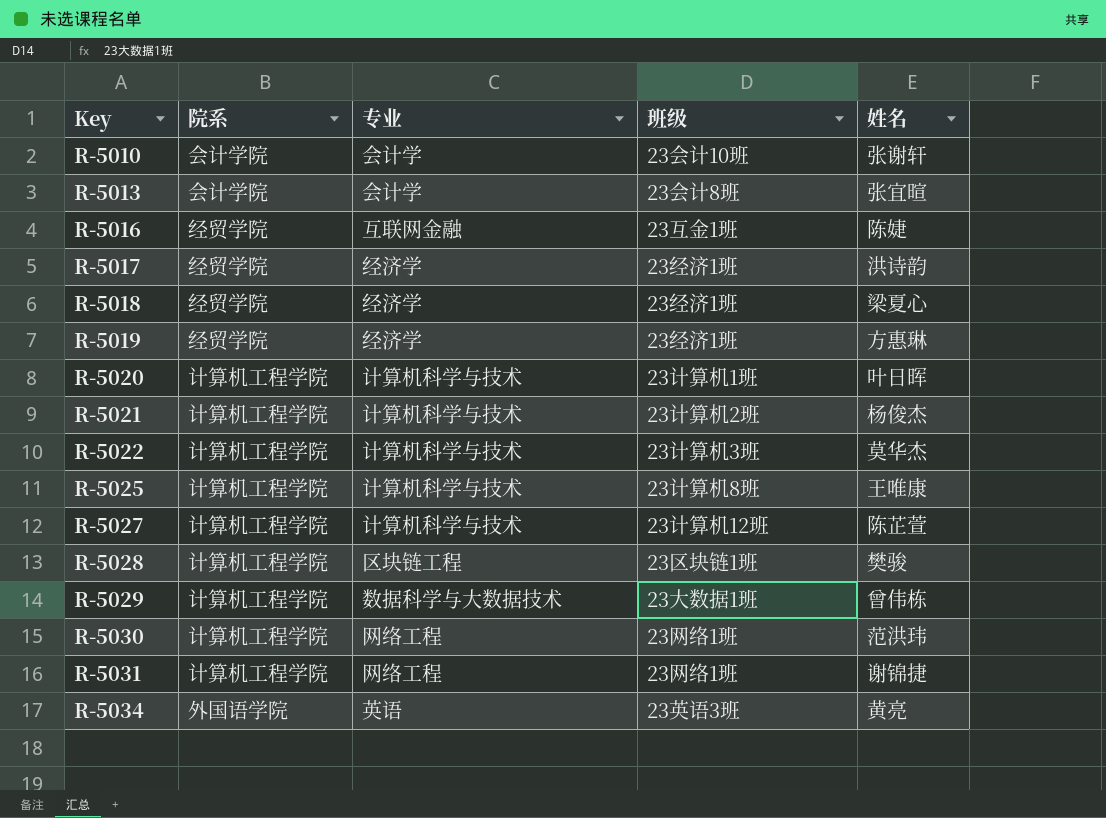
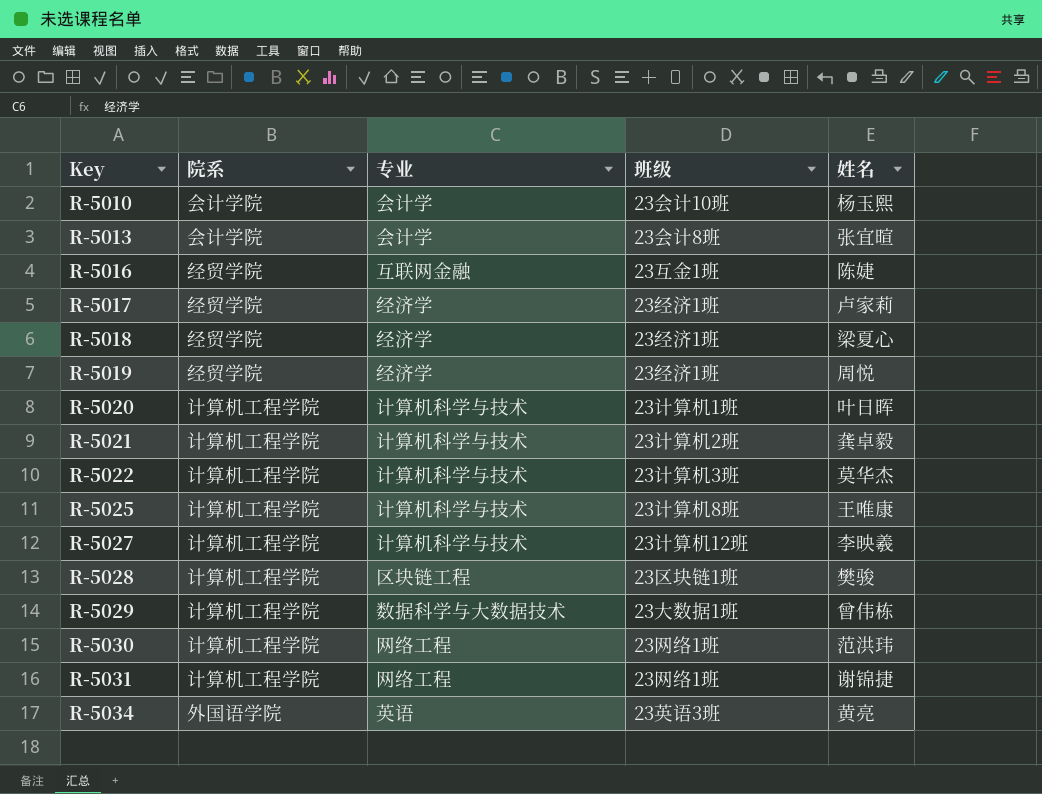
R-5010 | 姓名: 张谢轩 -> 杨玉熙
R-5017 | 姓名: 洪诗韵 -> 卢家莉
R-5019 | 姓名: 方惠琳 -> 周悦
R-5021 | 姓名: 杨俊杰 -> 龚卓毅
R-5027 | 姓名: 陈芷萱 -> 李映羲

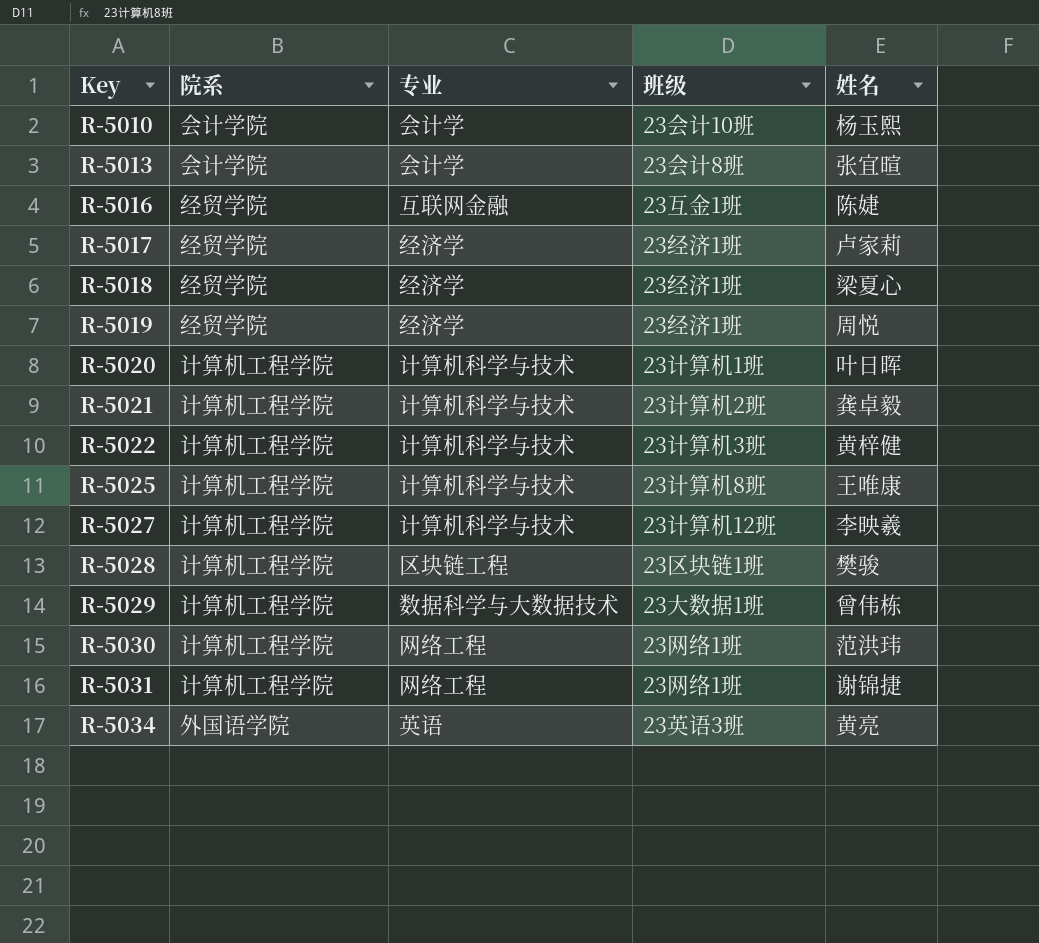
R-5022 | 姓名: 莫华杰 -> 黄梓健

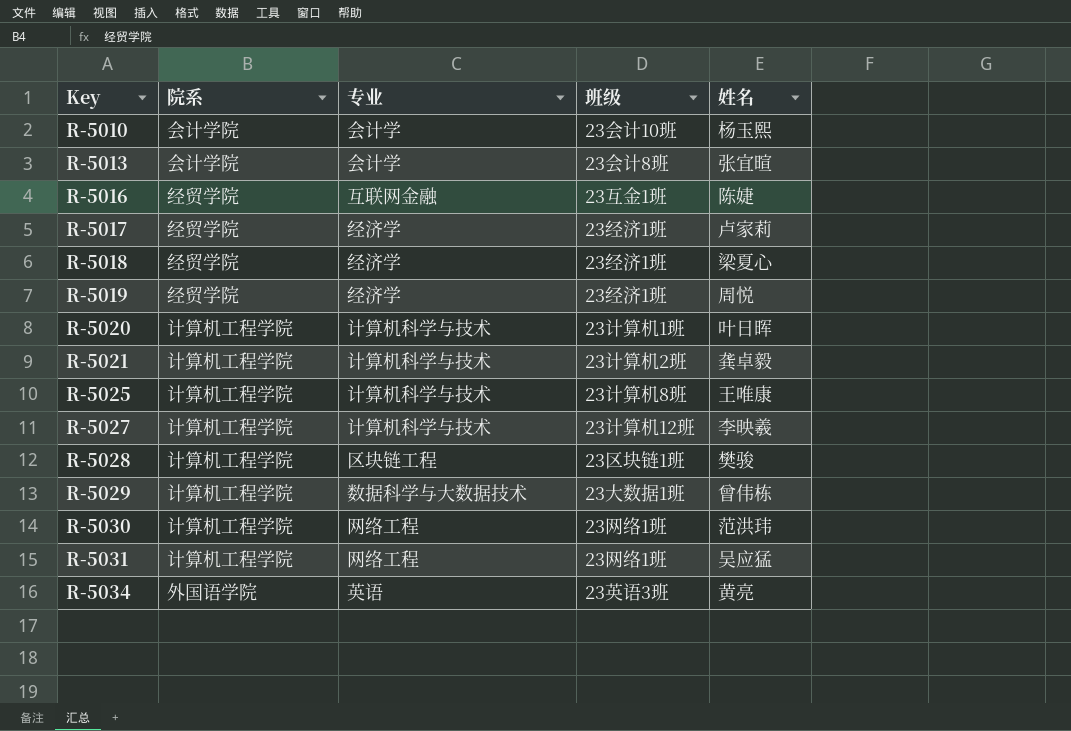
row R-5022: 计算机工程学院 | 计算机科学与技术 | 23计算机3班 | 黄梓健 -> none
R-5031 | 姓名: 谢锦捷 -> 吴应猛

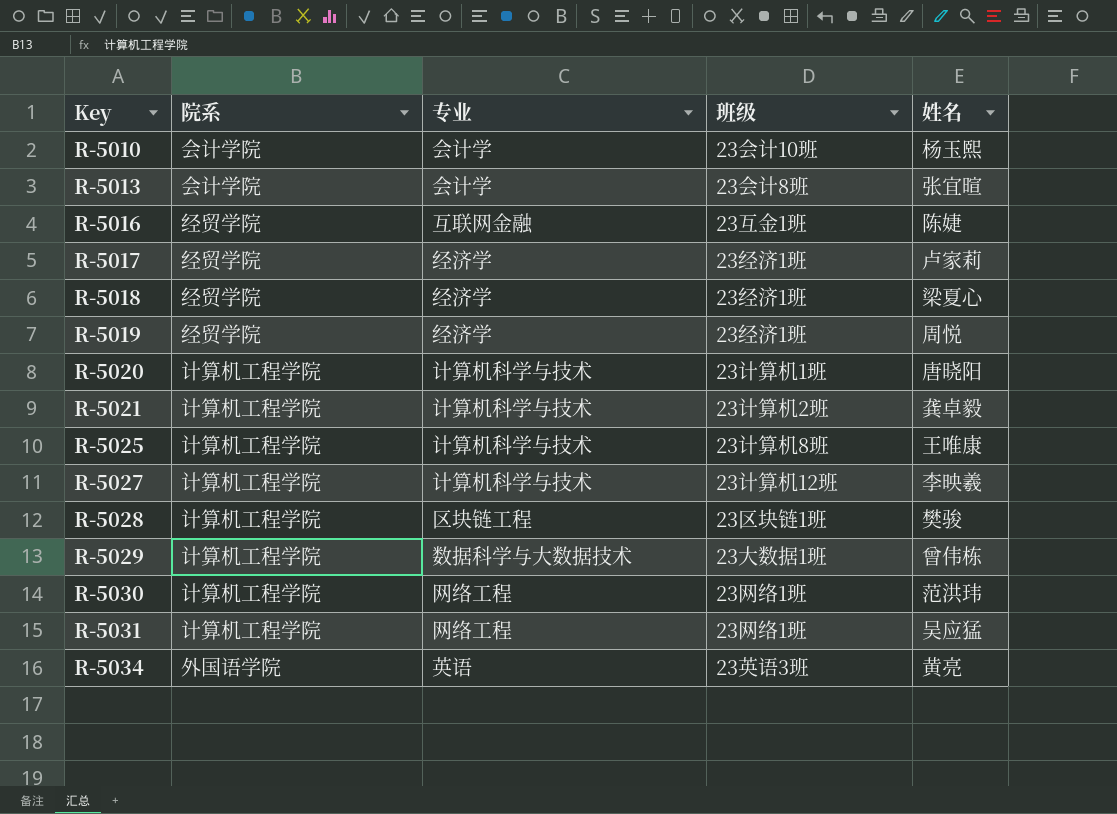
R-5020 | 姓名: 叶日晖 -> 唐晓阳

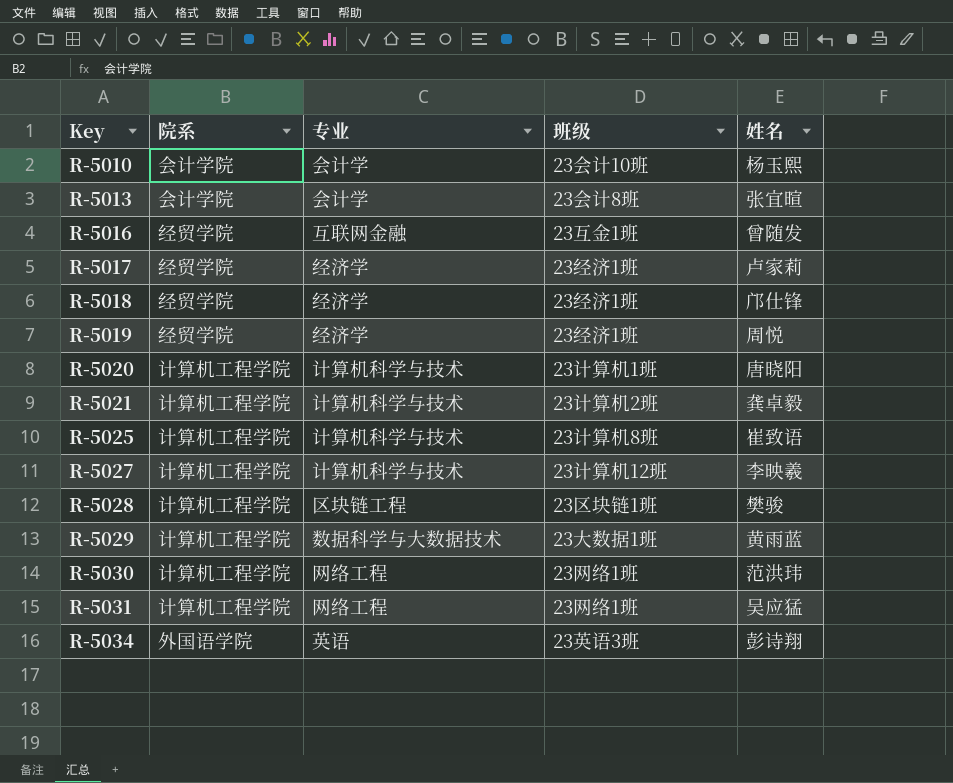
R-5016 | 姓名: 陈婕 -> 曾随发
R-5018 | 姓名: 梁夏心 -> 邝仕锋
R-5025 | 姓名: 王唯康 -> 崔致语
R-5029 | 姓名: 曾伟栋 -> 黄雨蓝
R-5034 | 姓名: 黄亮 -> 彭诗翔

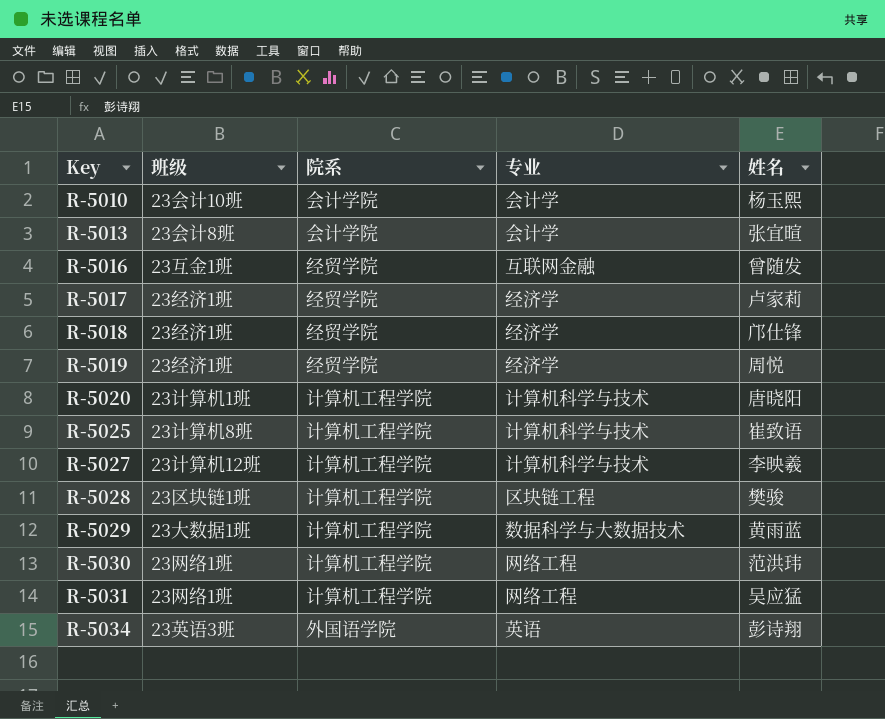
column 班级 | position: 4 -> 2
row R-5021: 计算机工程学院 | 计算机科学与技术 | 23计算机2班 | 龚卓毅 -> none

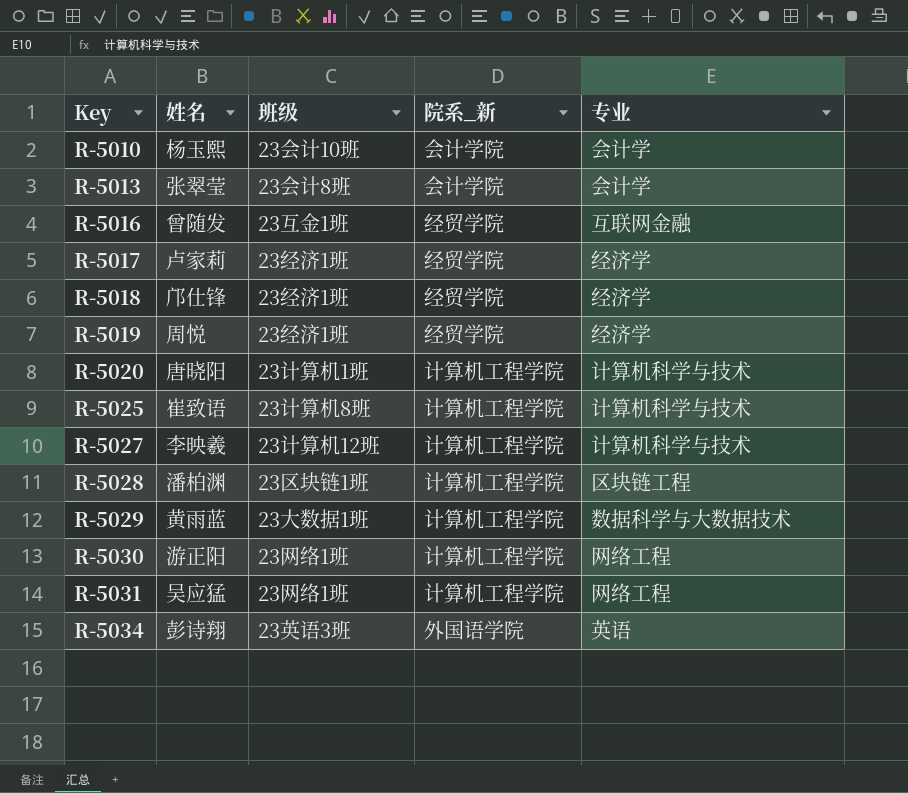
column 姓名 | position: 5 -> 2
column name: 院系 -> 院系_新
R-5013 | 姓名: 张宜暄 -> 张翠莹
R-5028 | 姓名: 樊骏 -> 潘柏渊
R-5030 | 姓名: 范洪玮 -> 游正阳

